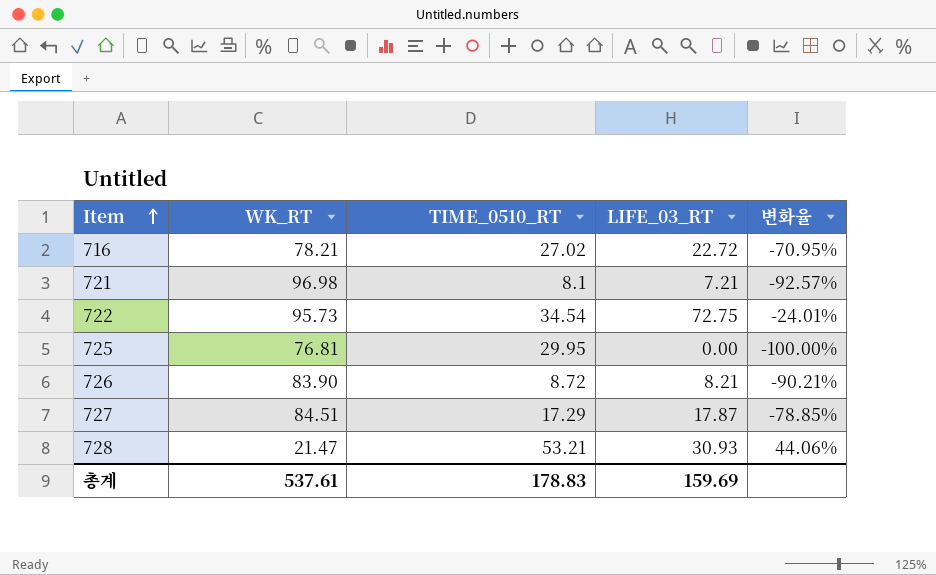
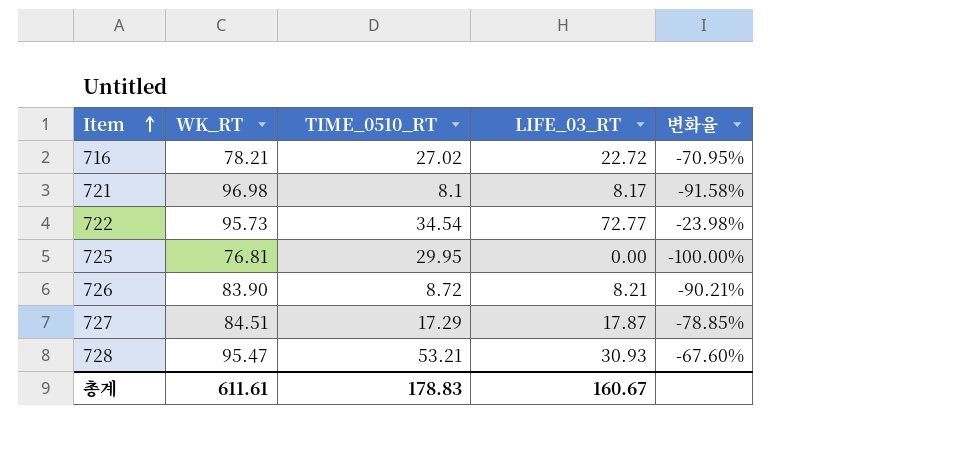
721 | LIFE_03_RT: 7.21 -> 8.17
721 | 변화율: -92.57% -> -91.58%
722 | LIFE_03_RT: 72.75 -> 72.77
722 | 변화율: -24.01% -> -23.98%
728 | WK_RT: 21.47 -> 95.47
728 | 변화율: 44.06% -> -67.60%
총계 | WK_RT: 537.61 -> 611.61
총계 | LIFE_03_RT: 159.69 -> 160.67

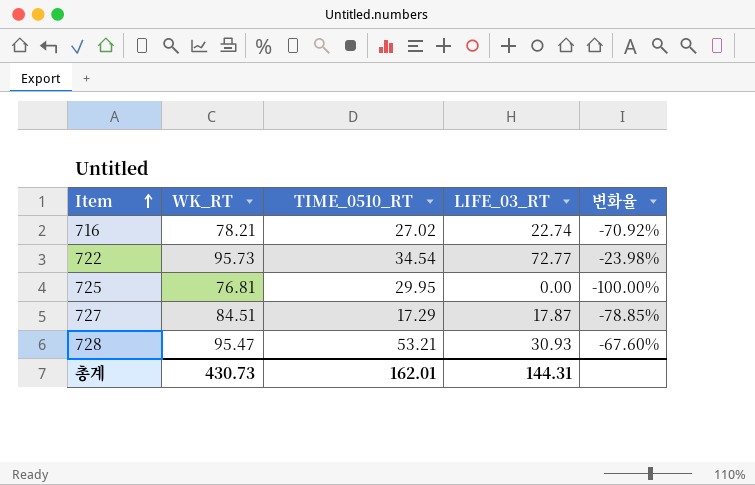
row 721: 96.98 | 8.1 | 8.17 | -91.58% -> none
row 726: 83.90 | 8.72 | 8.21 | -90.21% -> none
716 | LIFE_03_RT: 22.72 -> 22.74
716 | 변화율: -70.95% -> -70.92%
총계 | WK_RT: 611.61 -> 430.73
총계 | TIME_0510_RT: 178.83 -> 162.01
총계 | LIFE_03_RT: 160.67 -> 144.31

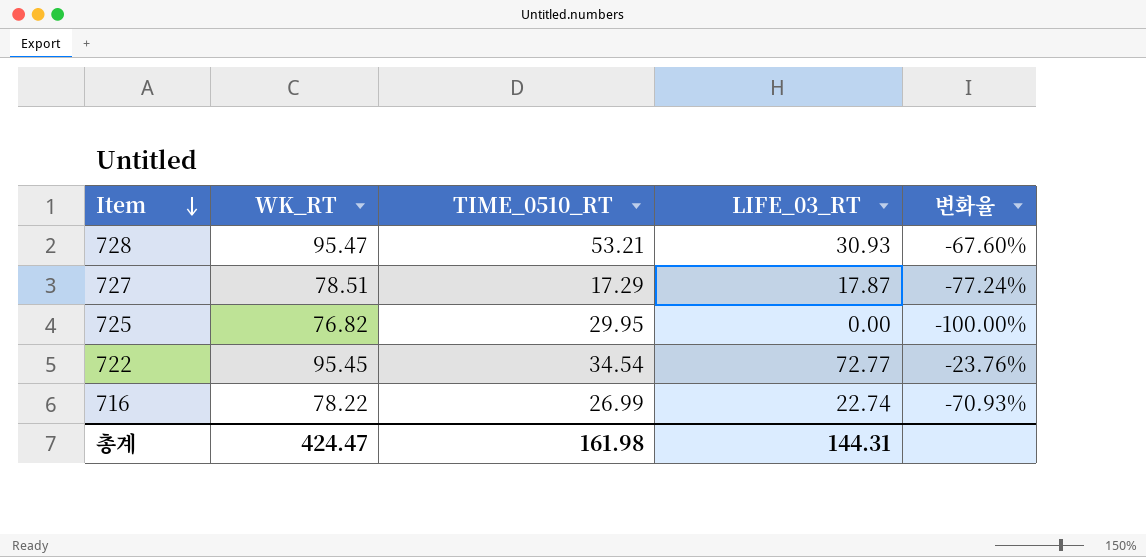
row order: Item ascending -> Item descending
727 | WK_RT: 84.51 -> 78.51
727 | 변화율: -78.85% -> -77.24%
725 | WK_RT: 76.81 -> 76.82
722 | WK_RT: 95.73 -> 95.45
722 | 변화율: -23.98% -> -23.76%
716 | WK_RT: 78.21 -> 78.22
716 | TIME_0510_RT: 27.02 -> 26.99
716 | 변화율: -70.92% -> -70.93%
총계 | WK_RT: 430.73 -> 424.47
총계 | TIME_0510_RT: 162.01 -> 161.98

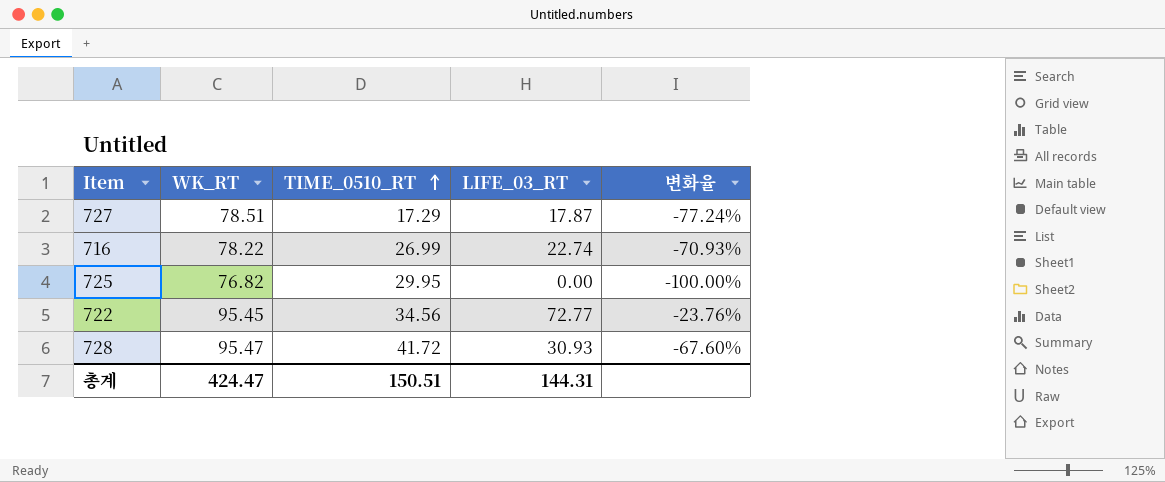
row order: Item descending -> TIME_0510_RT ascending
722 | TIME_0510_RT: 34.54 -> 34.56
728 | TIME_0510_RT: 53.21 -> 41.72
총계 | TIME_0510_RT: 161.98 -> 150.51

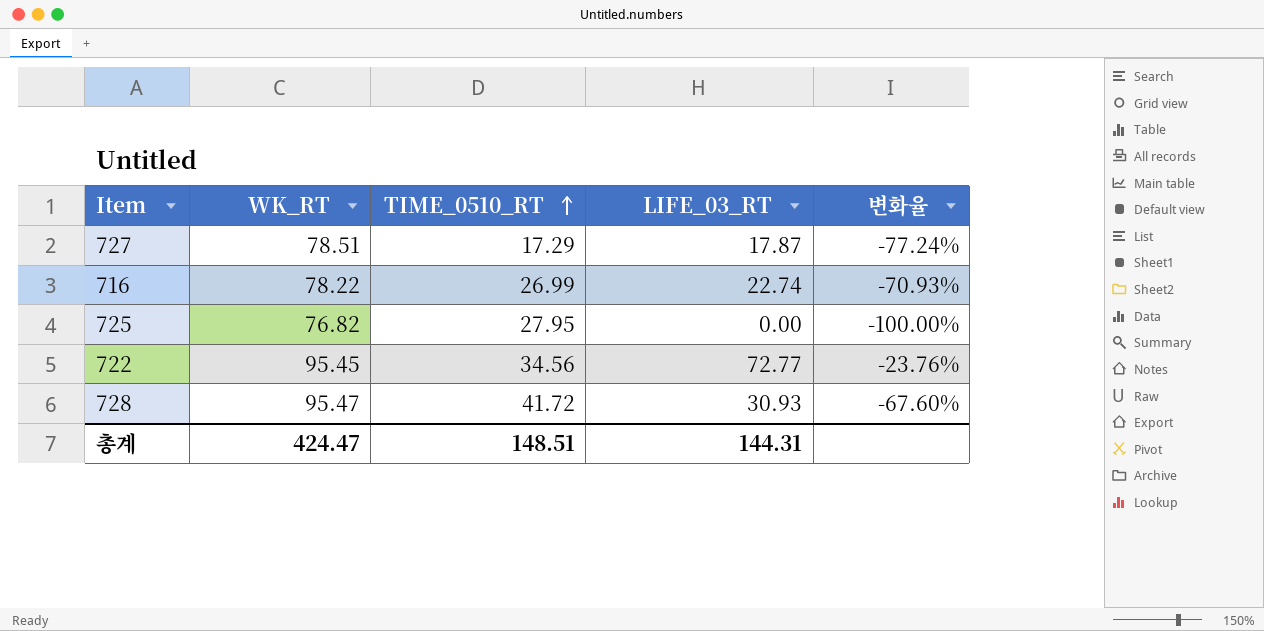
725 | TIME_0510_RT: 29.95 -> 27.95
총계 | TIME_0510_RT: 150.51 -> 148.51

